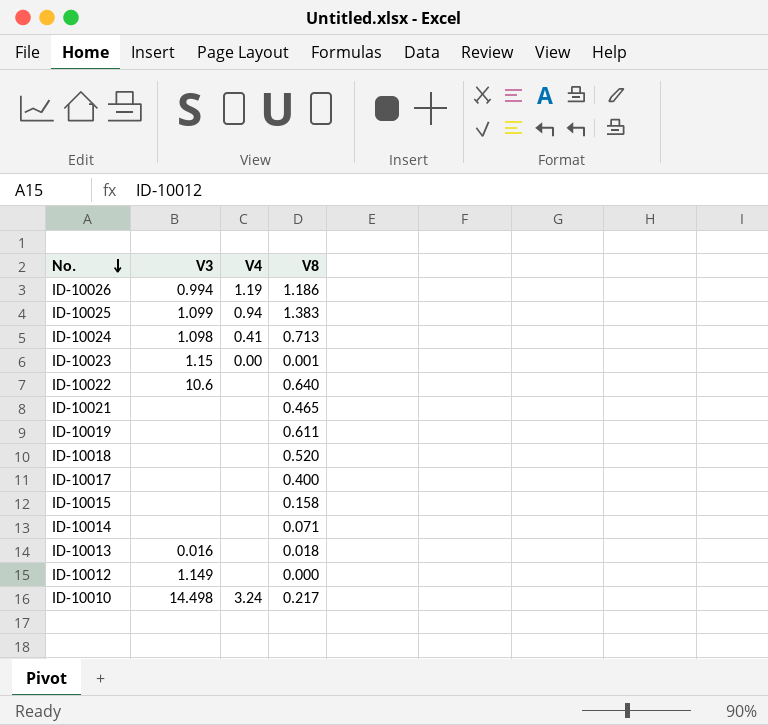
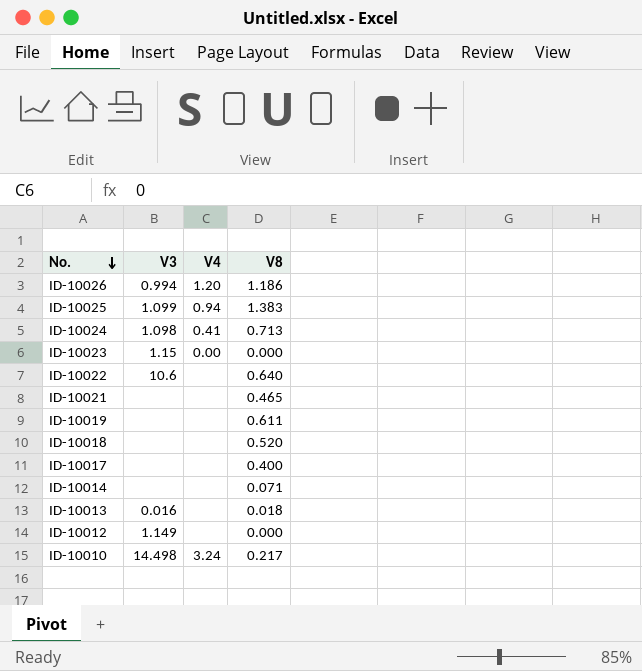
row ID-10015: none | none | 0.158 -> none
ID-10026 | V4: 1.19 -> 1.20
ID-10023 | V8: 0.001 -> 0.000

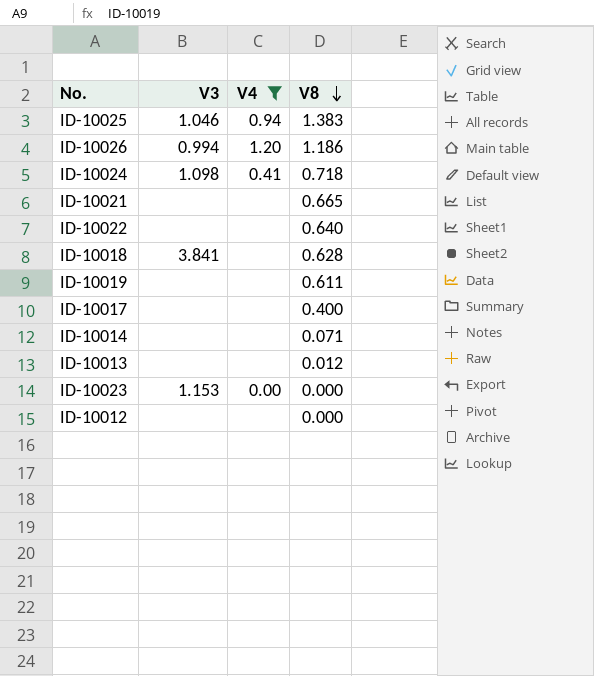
filter: none -> V4 != 3.24
row order: No. descending -> V8 descending
ID-10025 | V3: 1.099 -> 1.046
ID-10024 | V8: 0.713 -> 0.718
ID-10021 | V8: 0.465 -> 0.665
ID-10022 | V3: 10.6 -> none
ID-10018 | V3: none -> 3.841
ID-10018 | V8: 0.520 -> 0.628
ID-10013 | V3: 0.016 -> none
ID-10013 | V8: 0.018 -> 0.012
ID-10023 | V3: 1.15 -> 1.153
ID-10012 | V3: 1.149 -> none

